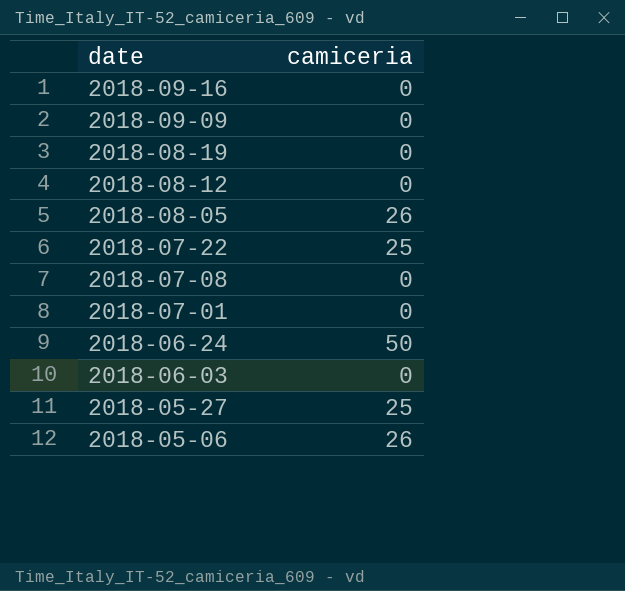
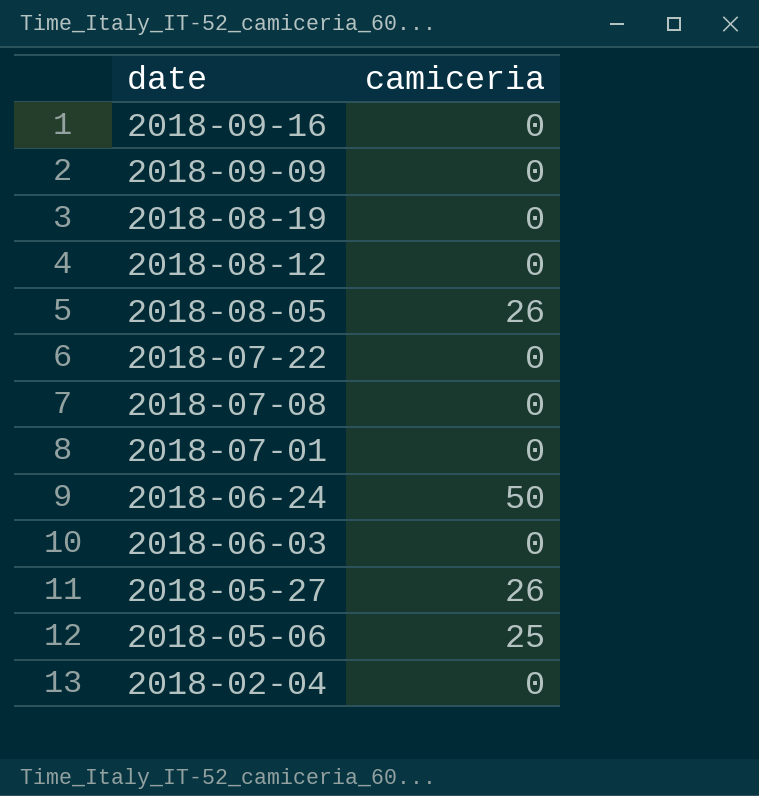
2018-07-22 | camiceria: 25 -> 0
2018-05-27 | camiceria: 25 -> 26
2018-05-06 | camiceria: 26 -> 25
row 2018-02-04: none -> 0

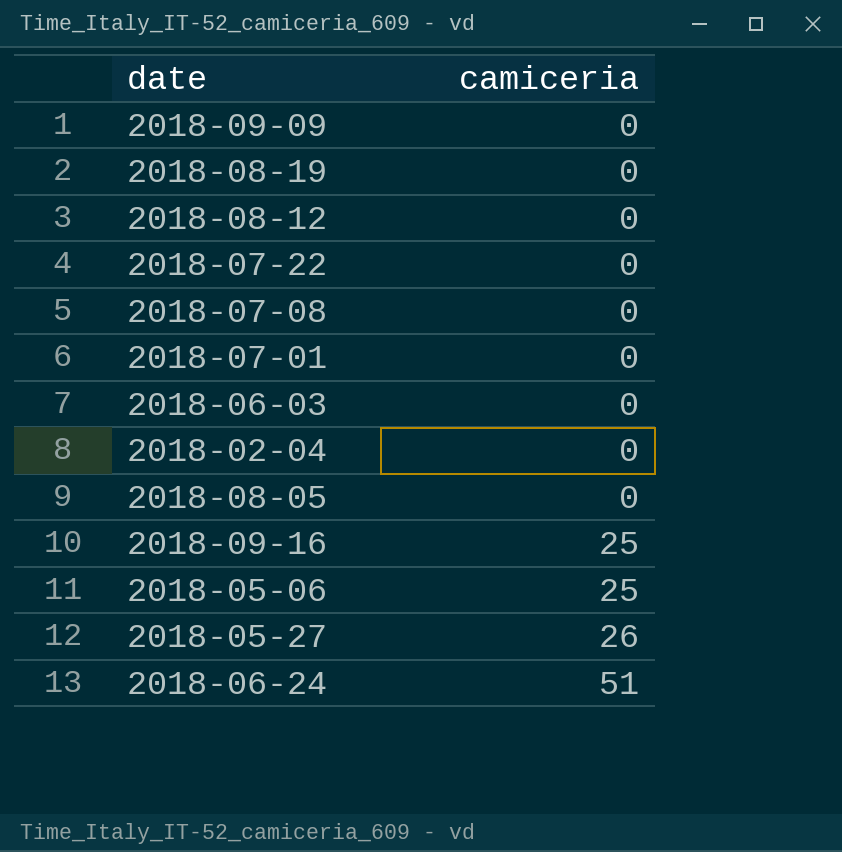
row order: date descending -> camiceria ascending
2018-08-05 | camiceria: 26 -> 0
2018-09-16 | camiceria: 0 -> 25
2018-06-24 | camiceria: 50 -> 51

